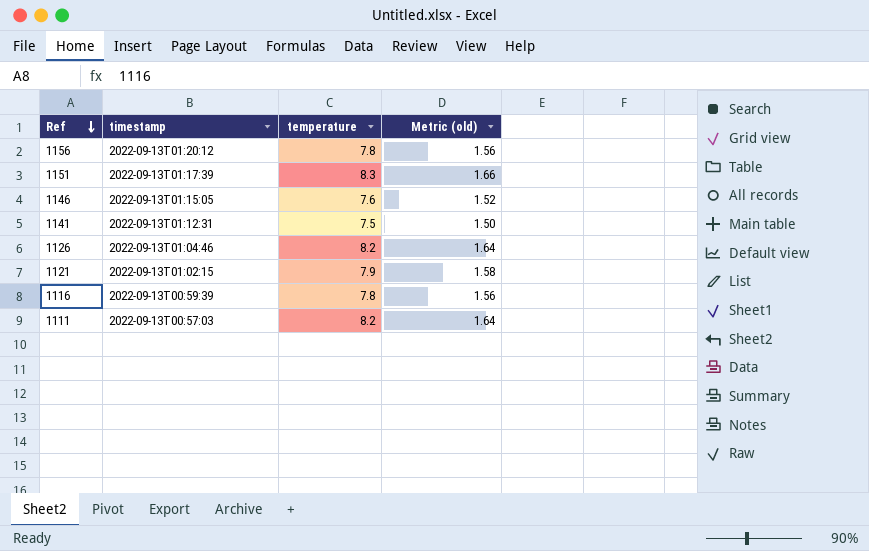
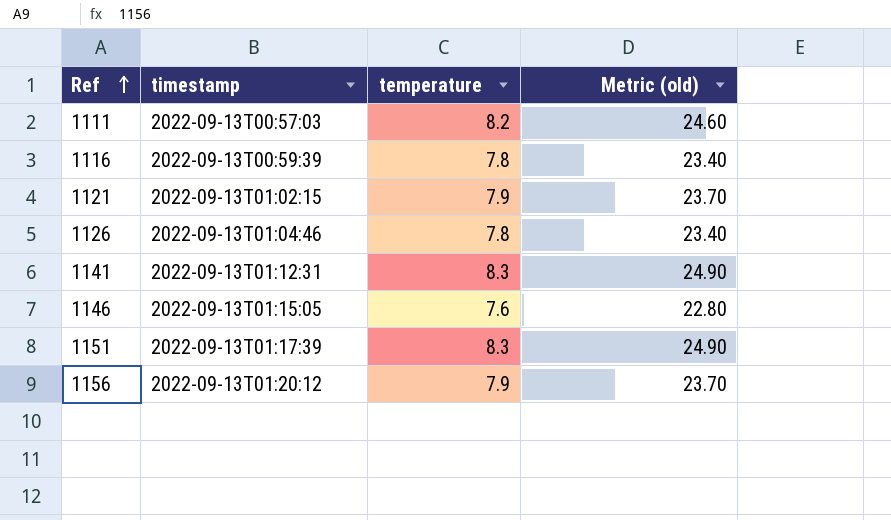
row order: Ref descending -> Ref ascending
column Metric (old) | formula: [temperature] * 0.2 -> [temperature] * 3
1126 | temperature: 8.2 -> 7.8
1141 | temperature: 7.5 -> 8.3
1156 | temperature: 7.8 -> 7.9

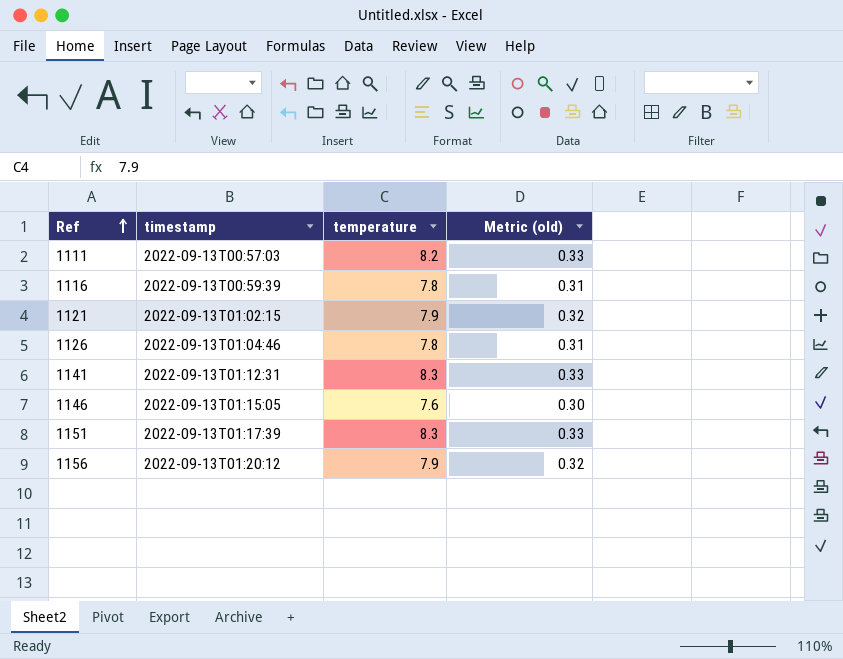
column Metric (old) | formula: [temperature] * 3 -> [temperature] * 0.04

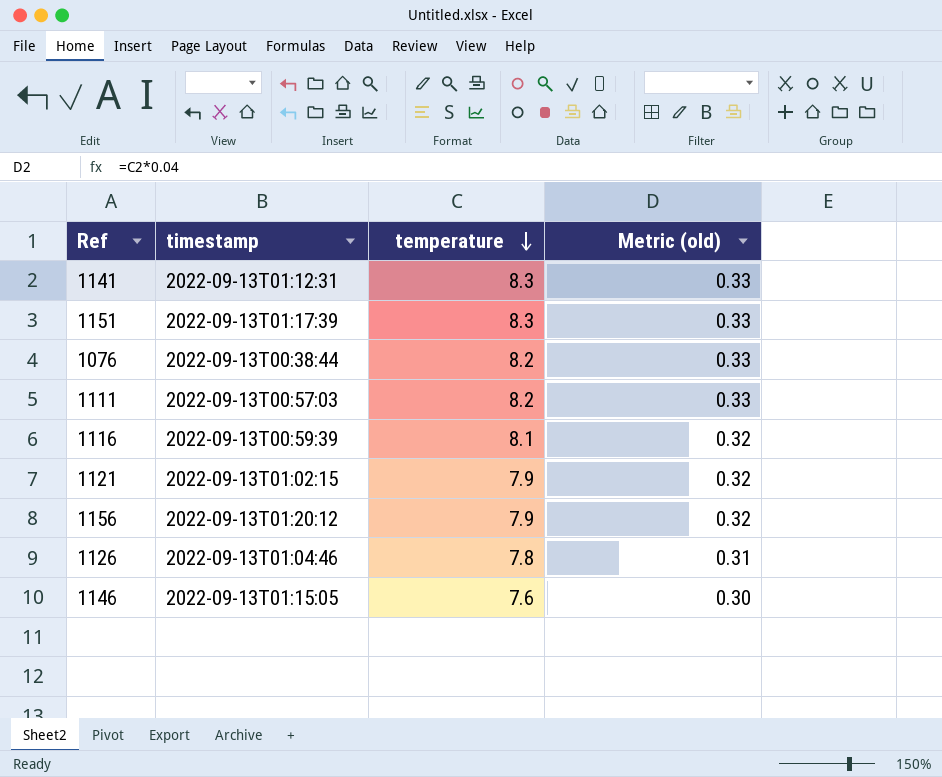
row order: Ref ascending -> temperature descending
row 1076: none -> 2022-09-13T00:38:44 | 8.2 | 0.33
1116 | temperature: 7.8 -> 8.1
1116 | Metric (old): 0.31 -> 0.32

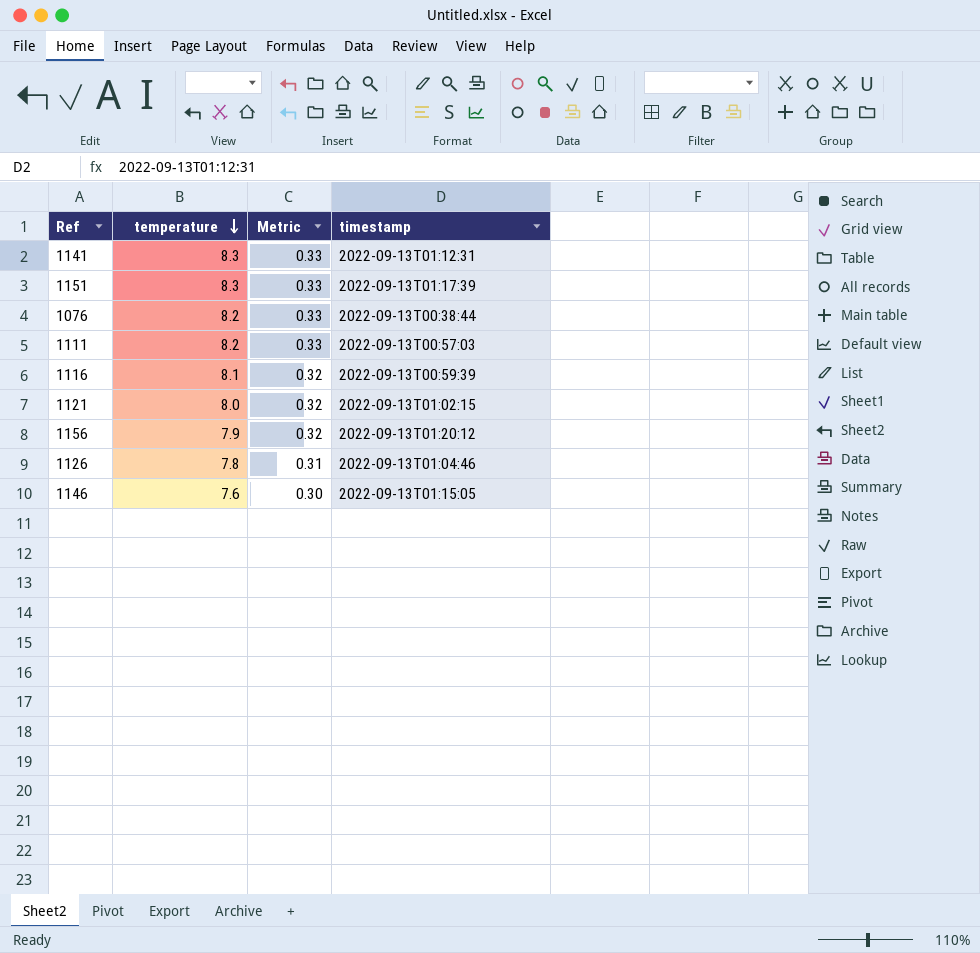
column name: Metric (old) -> Metric
column timestamp | position: 2 -> 4
1121 | temperature: 7.9 -> 8.0

